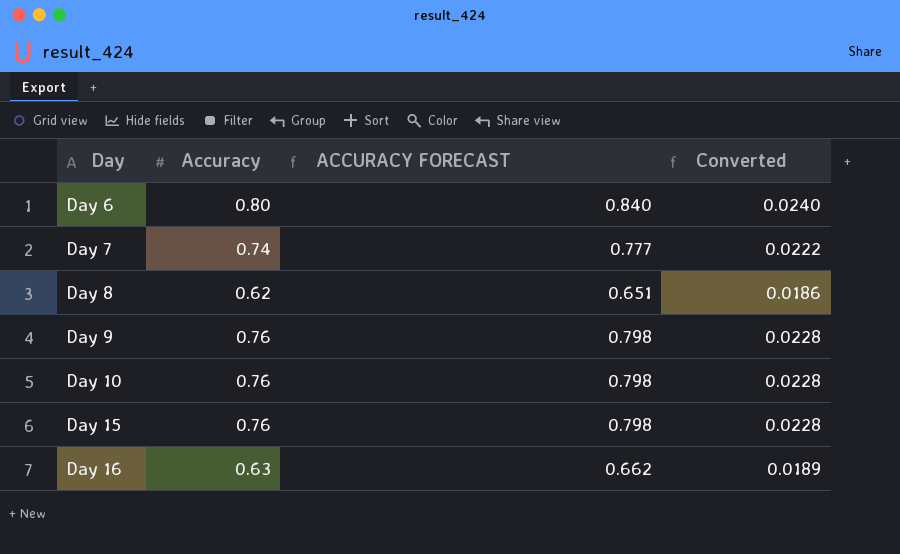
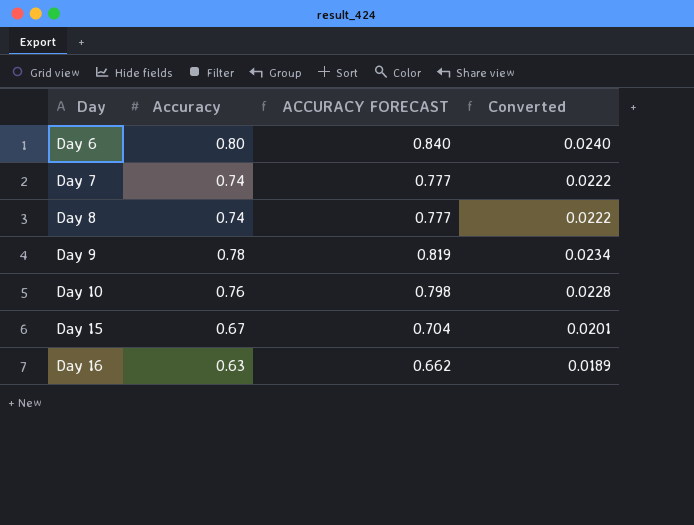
Day 8 | Accuracy: 0.62 -> 0.74
Day 8 | ACCURACY FORECAST: 0.651 -> 0.777
Day 8 | Converted: 0.0186 -> 0.0222
Day 9 | Accuracy: 0.76 -> 0.78
Day 9 | ACCURACY FORECAST: 0.798 -> 0.819
Day 9 | Converted: 0.0228 -> 0.0234
Day 15 | Accuracy: 0.76 -> 0.67
Day 15 | ACCURACY FORECAST: 0.798 -> 0.704
Day 15 | Converted: 0.0228 -> 0.0201

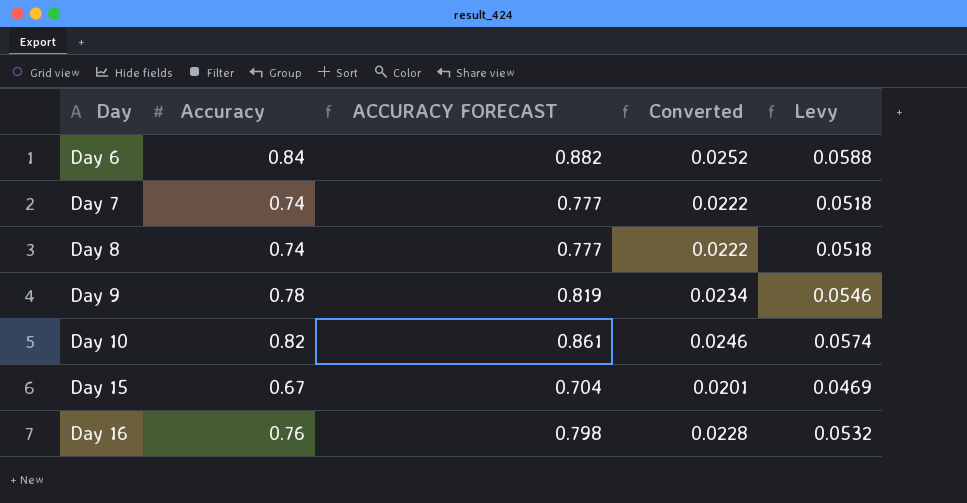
column Levy | formula: none -> [Accuracy] * 0.07
Day 6 | Accuracy: 0.80 -> 0.84
Day 6 | ACCURACY FORECAST: 0.840 -> 0.882
Day 6 | Converted: 0.0240 -> 0.0252
Day 10 | Accuracy: 0.76 -> 0.82
Day 10 | ACCURACY FORECAST: 0.798 -> 0.861
Day 10 | Converted: 0.0228 -> 0.0246
Day 16 | Accuracy: 0.63 -> 0.76
Day 16 | ACCURACY FORECAST: 0.662 -> 0.798
Day 16 | Converted: 0.0189 -> 0.0228

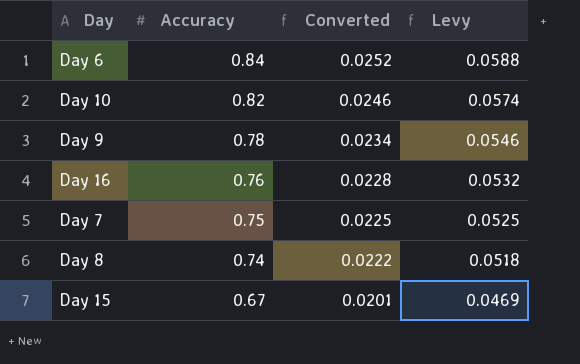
row order: Day ascending -> Accuracy descending
column ACCURACY FORECAST | formula: [Accuracy] * 1.05 -> none
Day 7 | Accuracy: 0.74 -> 0.75
Day 7 | Converted: 0.0222 -> 0.0225
Day 7 | Levy: 0.0518 -> 0.0525

